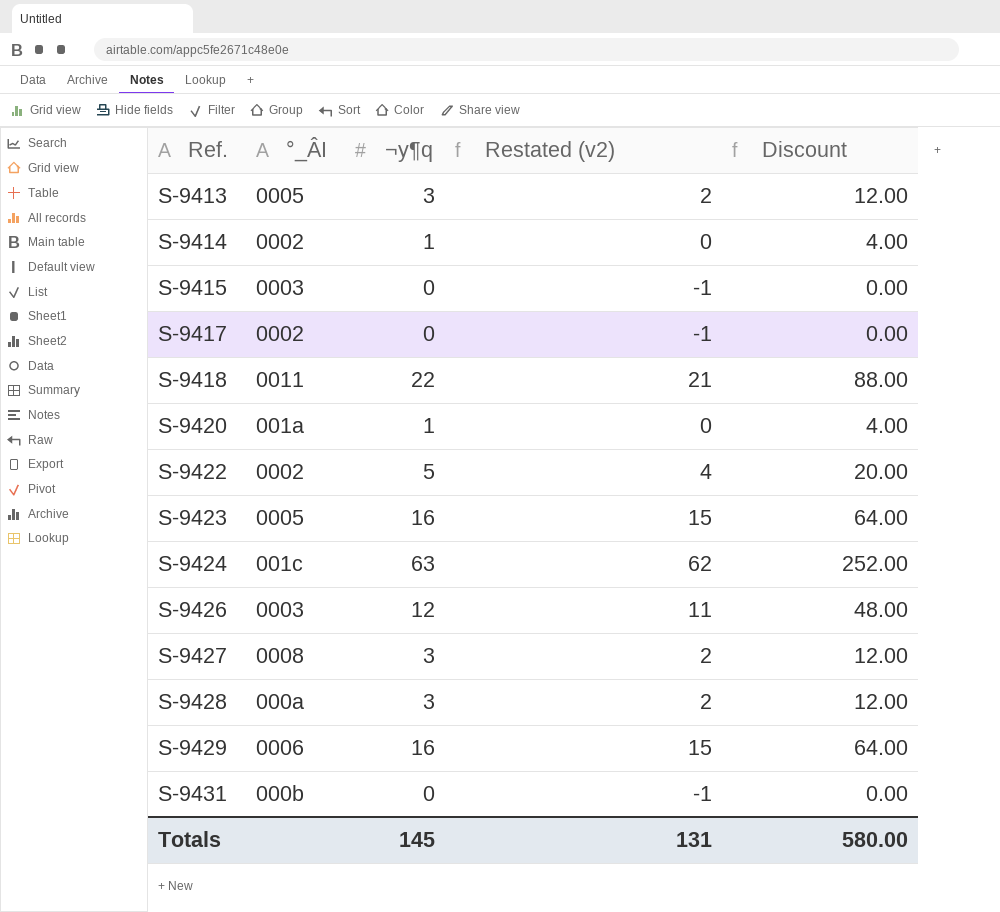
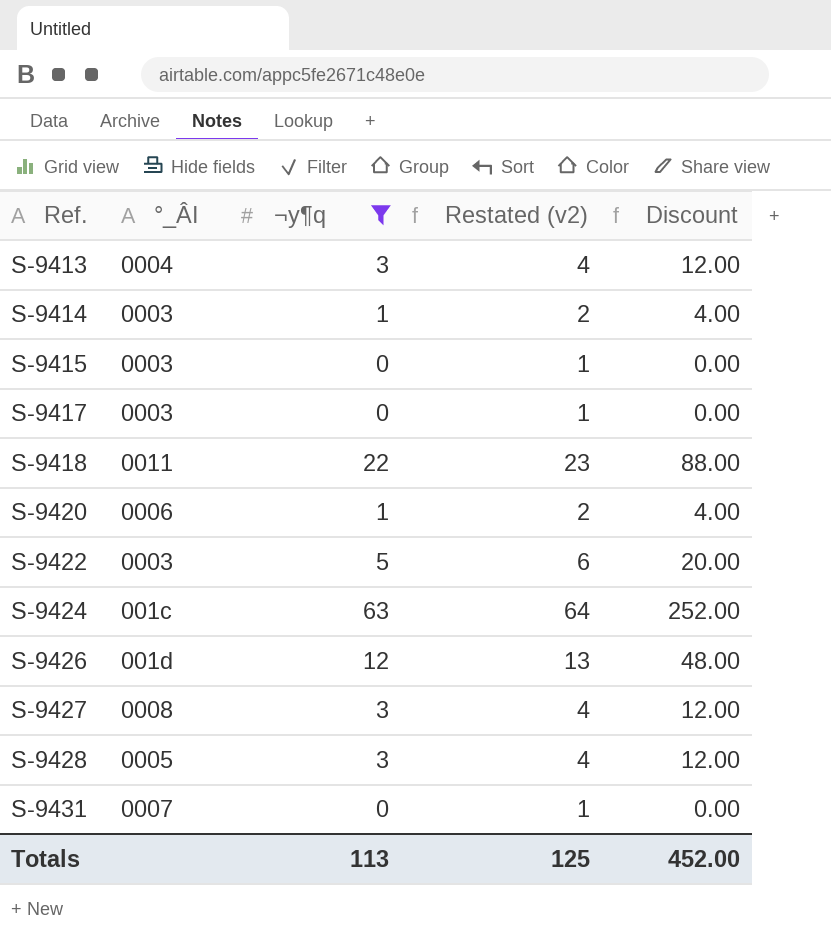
filter: none -> ¬y¶q != 16
column Restated (v2) | formula: [¬y¶q] - 1 -> [¬y¶q] + 1
S-9413 | °_ÂI: 0005 -> 0004
S-9414 | °_ÂI: 0002 -> 0003
S-9417 | °_ÂI: 0002 -> 0003
S-9420 | °_ÂI: 001a -> 0006
S-9422 | °_ÂI: 0002 -> 0003
S-9426 | °_ÂI: 0003 -> 001d
S-9428 | °_ÂI: 000a -> 0005
S-9431 | °_ÂI: 000b -> 0007
Totals | ¬y¶q: 145 -> 113
Totals | Restated (v2): 131 -> 125
Totals | Discount: 580.00 -> 452.00

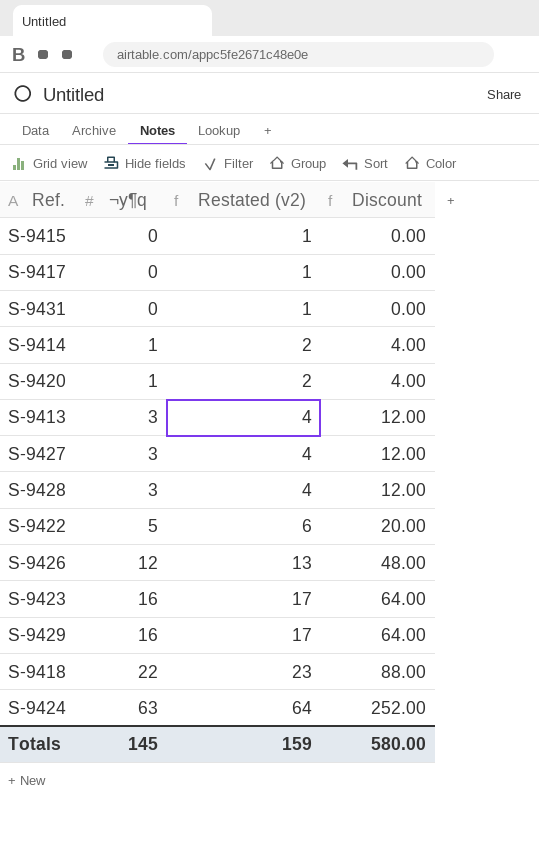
filter: ¬y¶q != 16 -> none
row order: Ref. ascending -> ¬y¶q ascending
column °_ÂI | position: 2 -> none
Totals | ¬y¶q: 113 -> 145
Totals | Restated (v2): 125 -> 159
Totals | Discount: 452.00 -> 580.00

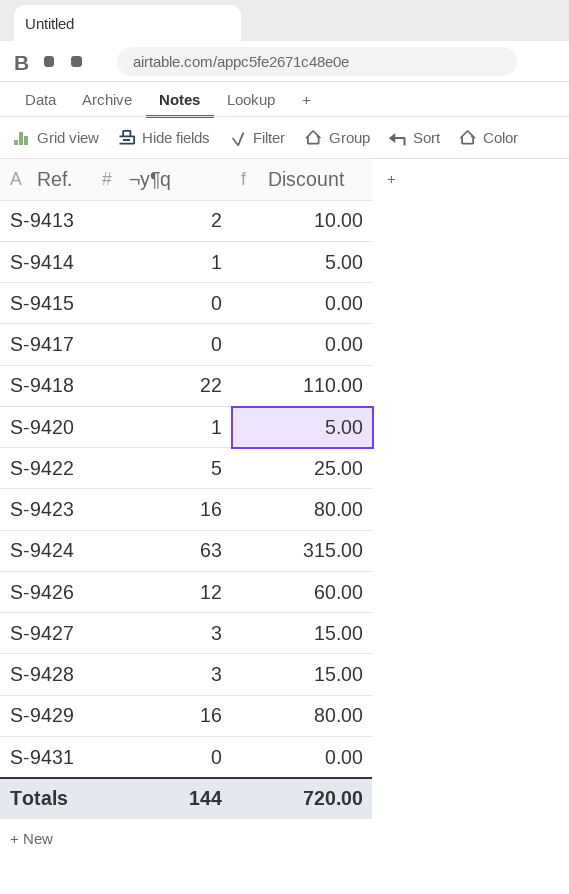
row order: ¬y¶q ascending -> Ref. ascending
column Restated (v2) | formula: [¬y¶q] + 1 -> none
column Discount | formula: [¬y¶q] * 4 -> [¬y¶q] * 5
S-9413 | ¬y¶q: 3 -> 2
Totals | ¬y¶q: 145 -> 144
Totals | Discount: 580.00 -> 720.00

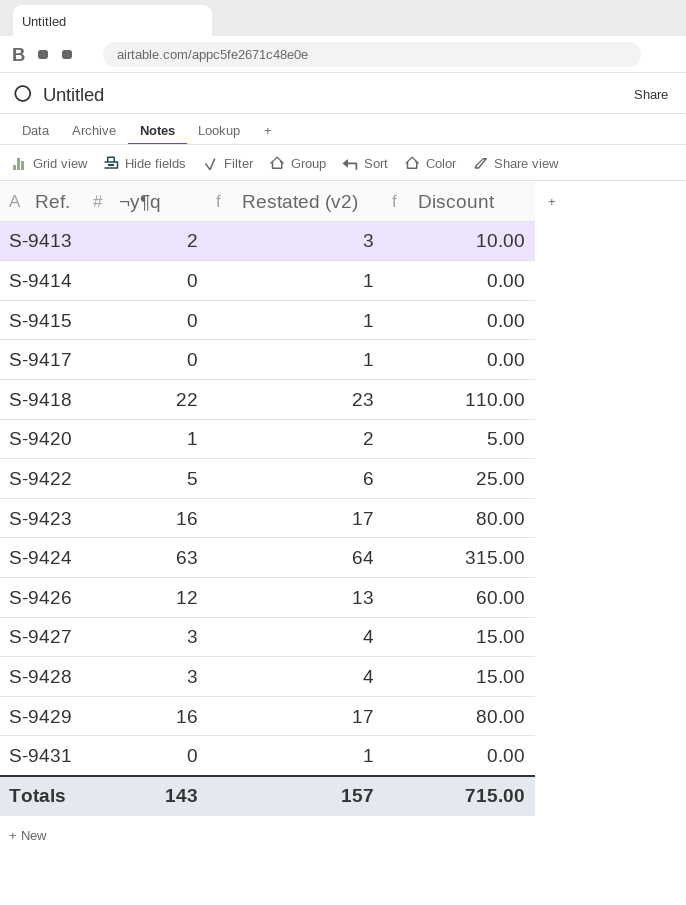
column Restated (v2) | formula: none -> [¬y¶q] + 1
S-9414 | ¬y¶q: 1 -> 0
S-9414 | Discount: 5.00 -> 0.00
Totals | ¬y¶q: 144 -> 143
Totals | Discount: 720.00 -> 715.00

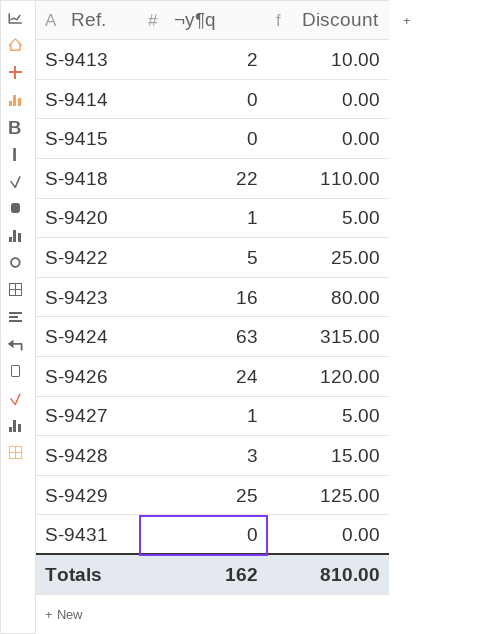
column Restated (v2) | formula: [¬y¶q] + 1 -> none
row S-9417: 0 | 1 | 0.00 -> none
S-9426 | ¬y¶q: 12 -> 24
S-9426 | Discount: 60.00 -> 120.00
S-9427 | ¬y¶q: 3 -> 1
S-9427 | Discount: 15.00 -> 5.00
S-9429 | ¬y¶q: 16 -> 25
S-9429 | Discount: 80.00 -> 125.00
Totals | ¬y¶q: 143 -> 162
Totals | Discount: 715.00 -> 810.00

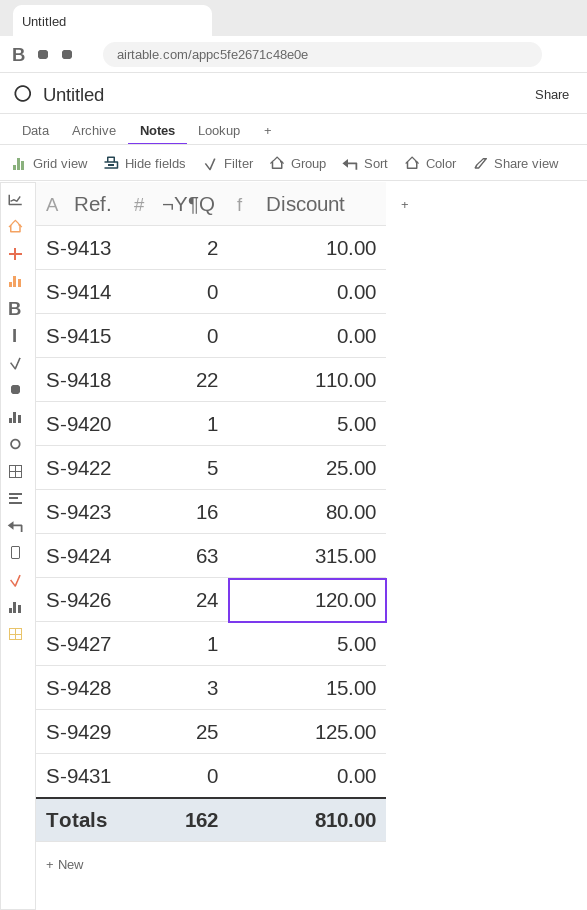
column name: ¬y¶q -> ¬Y¶Q

